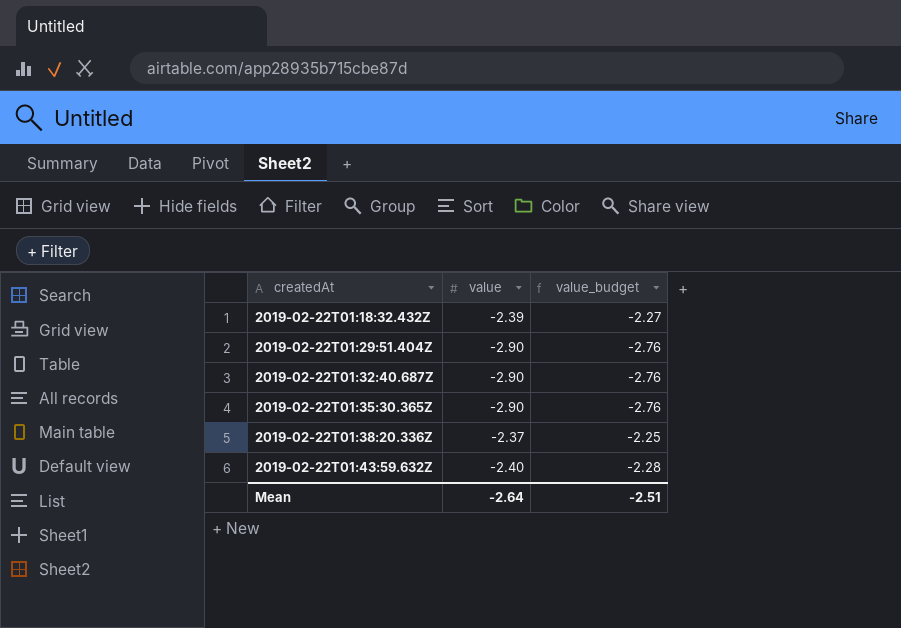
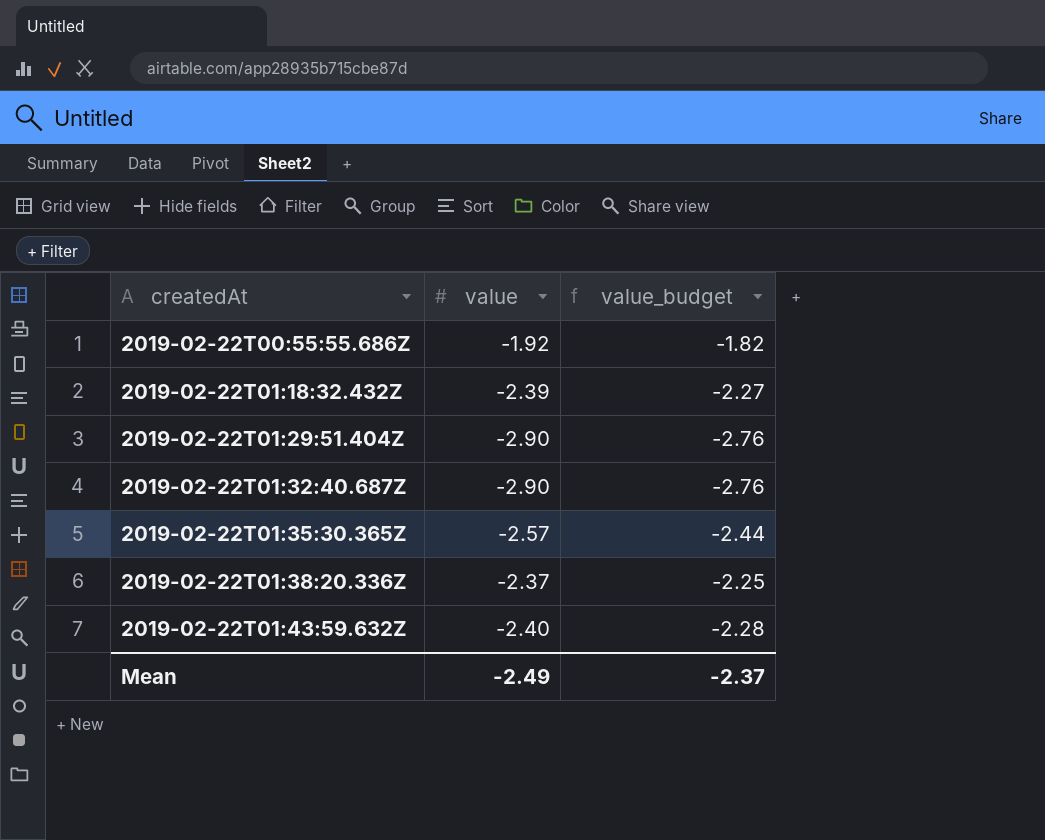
row 2019-02-22T00:55:55.686Z: none -> -1.92 | -1.82
2019-02-22T01:35:30.365Z | value: -2.90 -> -2.57
2019-02-22T01:35:30.365Z | value_budget: -2.76 -> -2.44
Mean | value: -2.64 -> -2.49
Mean | value_budget: -2.51 -> -2.37

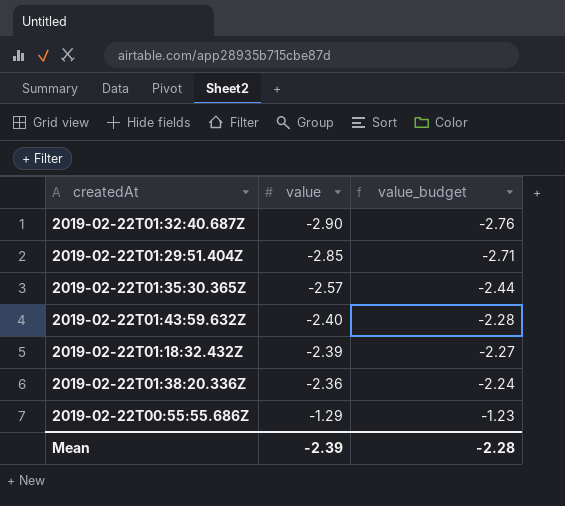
row order: createdAt ascending -> value ascending
2019-02-22T01:29:51.404Z | value: -2.90 -> -2.85
2019-02-22T01:29:51.404Z | value_budget: -2.76 -> -2.71
2019-02-22T01:38:20.336Z | value: -2.37 -> -2.36
2019-02-22T01:38:20.336Z | value_budget: -2.25 -> -2.24
2019-02-22T00:55:55.686Z | value: -1.92 -> -1.29
2019-02-22T00:55:55.686Z | value_budget: -1.82 -> -1.23
Mean | value: -2.49 -> -2.39
Mean | value_budget: -2.37 -> -2.28

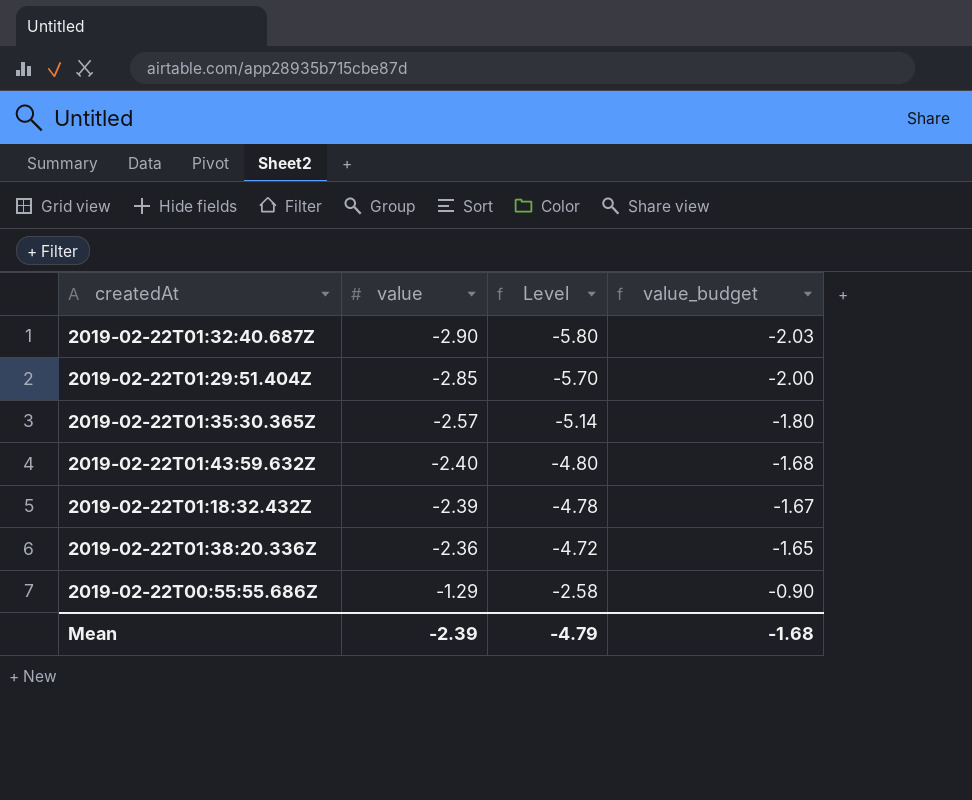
column Level | formula: none -> [value] * 2
column value_budget | formula: [value] * 0.95 -> [value] * 0.7
Mean | value_budget: -2.28 -> -1.68

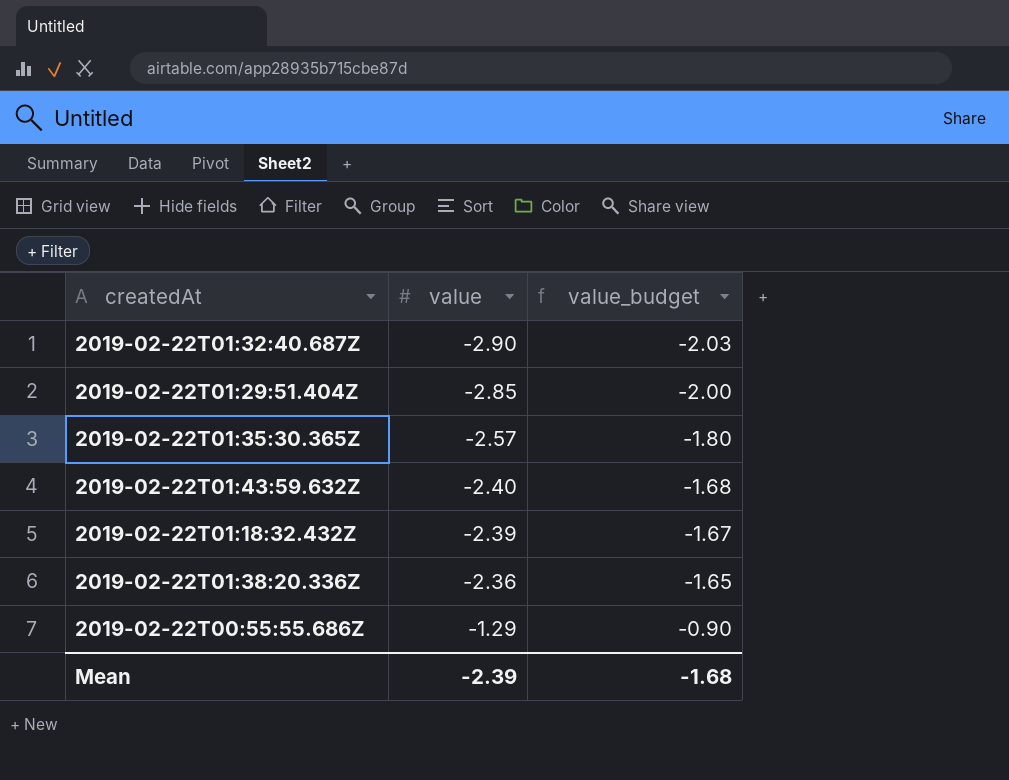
column Level | formula: [value] * 2 -> none

